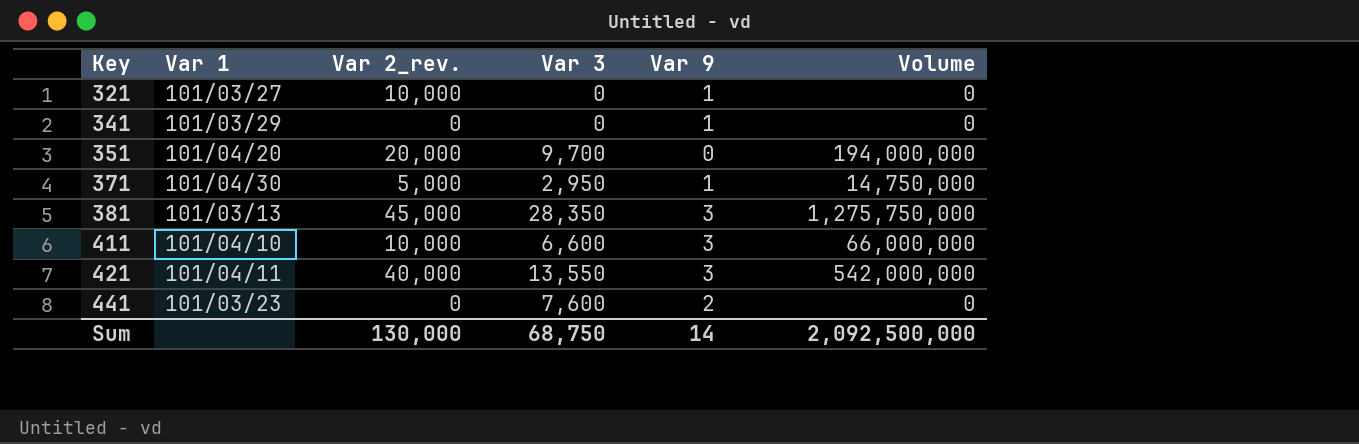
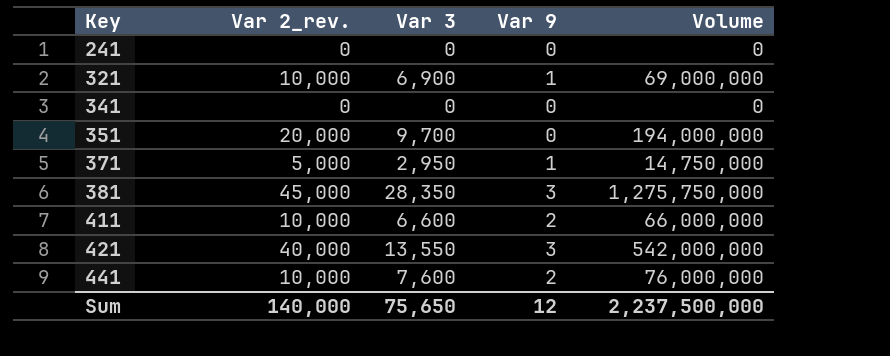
column Var 1 | position: 2 -> none
row 241: none -> 0 | 0 | 0 | 0
321 | Var 3: 0 -> 6,900
321 | Volume: 0 -> 69,000,000
341 | Var 9: 1 -> 0
411 | Var 9: 3 -> 2
441 | Var 2_rev.: 0 -> 10,000
441 | Volume: 0 -> 76,000,000
Sum | Var 2_rev.: 130,000 -> 140,000
Sum | Var 3: 68,750 -> 75,650
Sum | Var 9: 14 -> 12
Sum | Volume: 2,092,500,000 -> 2,237,500,000

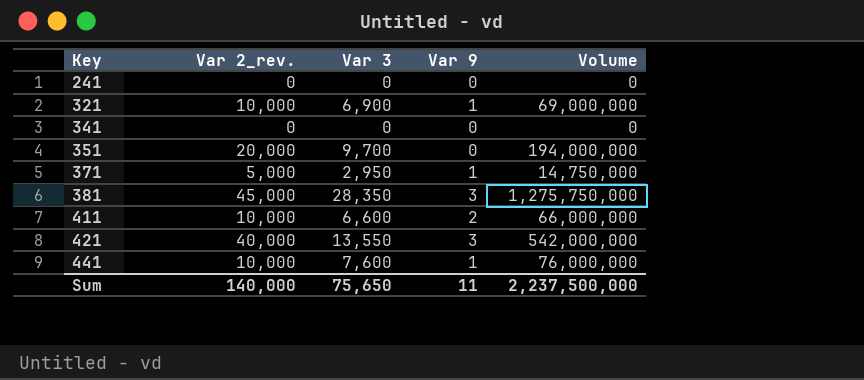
441 | Var 9: 2 -> 1
Sum | Var 9: 12 -> 11

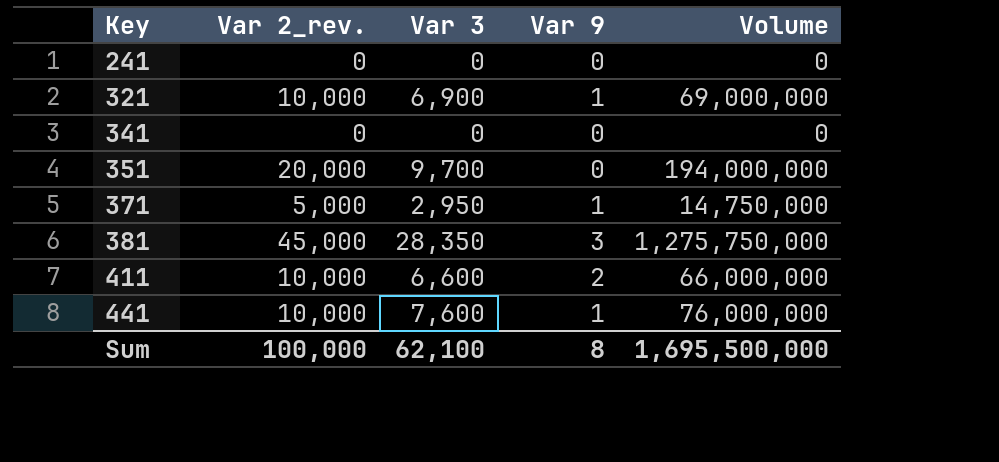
row 421: 40,000 | 13,550 | 3 | 542,000,000 -> none
Sum | Var 2_rev.: 140,000 -> 100,000
Sum | Var 3: 75,650 -> 62,100
Sum | Var 9: 11 -> 8
Sum | Volume: 2,237,500,000 -> 1,695,500,000

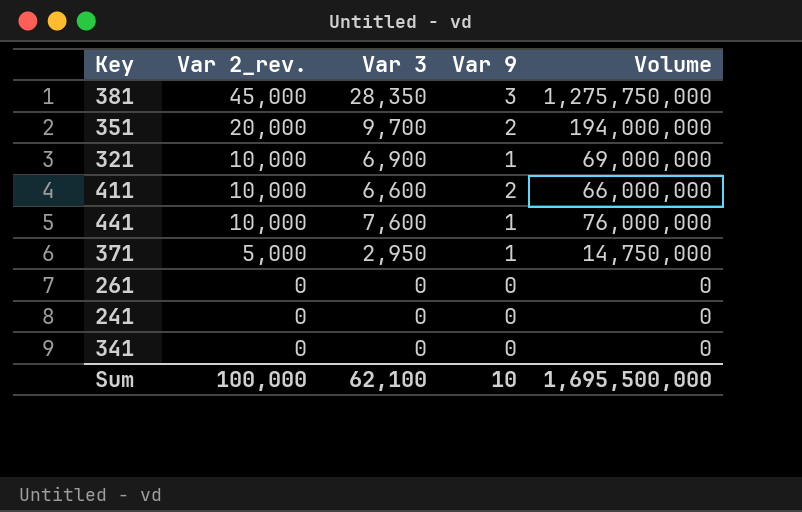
row order: Key ascending -> Var 2_rev. descending
351 | Var 9: 0 -> 2
row 261: none -> 0 | 0 | 0 | 0
Sum | Var 9: 8 -> 10

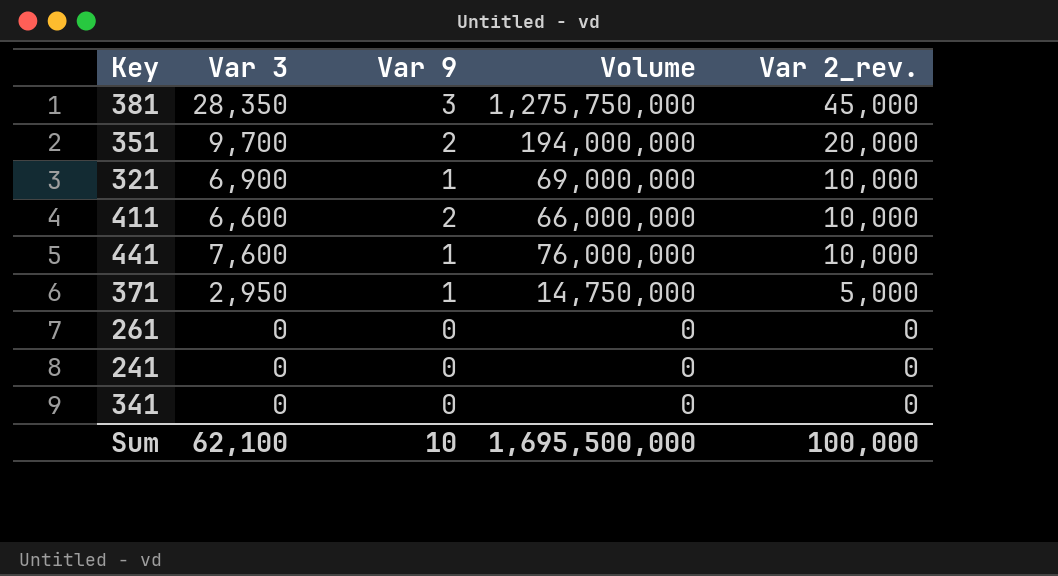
column Var 2_rev. | position: 2 -> 5

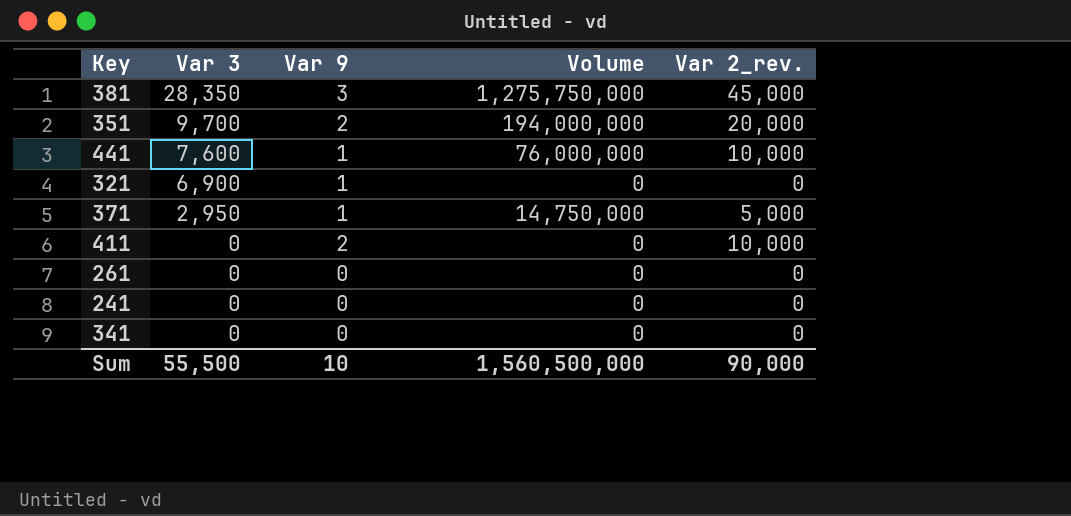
row order: Var 2_rev. descending -> Var 3 descending
321 | Volume: 69,000,000 -> 0
321 | Var 2_rev.: 10,000 -> 0
411 | Var 3: 6,600 -> 0
411 | Volume: 66,000,000 -> 0
Sum | Var 3: 62,100 -> 55,500
Sum | Volume: 1,695,500,000 -> 1,560,500,000
Sum | Var 2_rev.: 100,000 -> 90,000

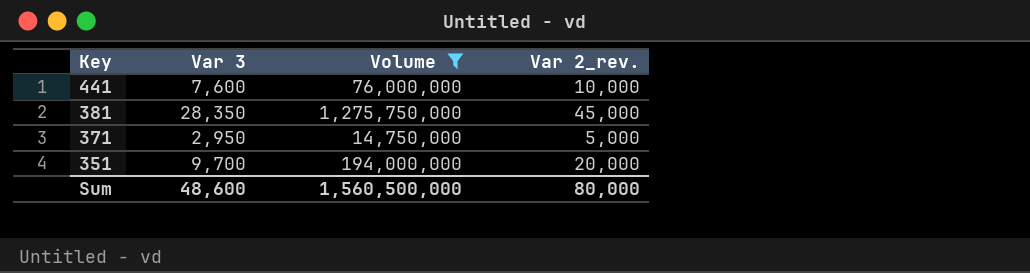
filter: none -> Volume != 0
row order: Var 3 descending -> Key descending
column Var 9 | position: 3 -> none
Sum | Var 3: 55,500 -> 48,600
Sum | Var 2_rev.: 90,000 -> 80,000

